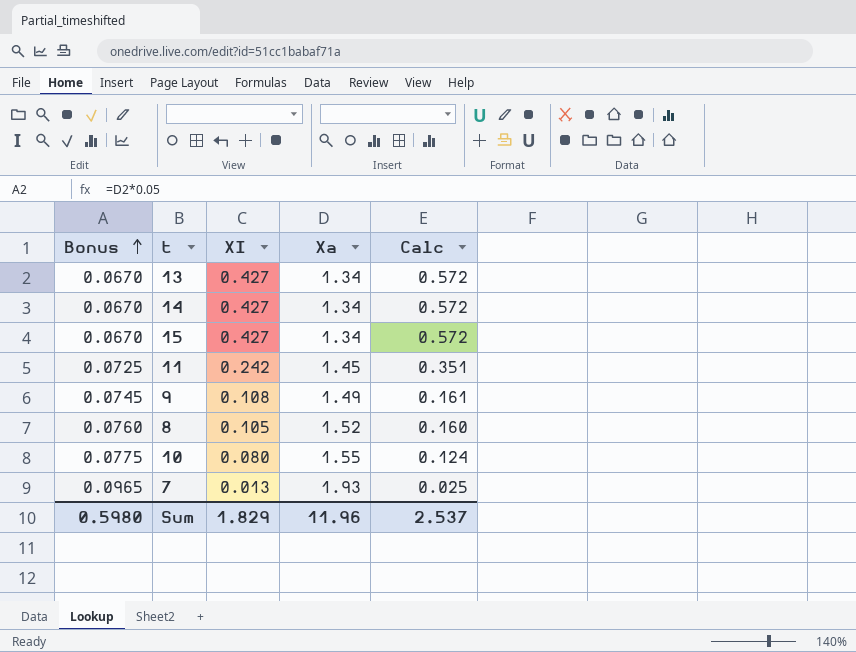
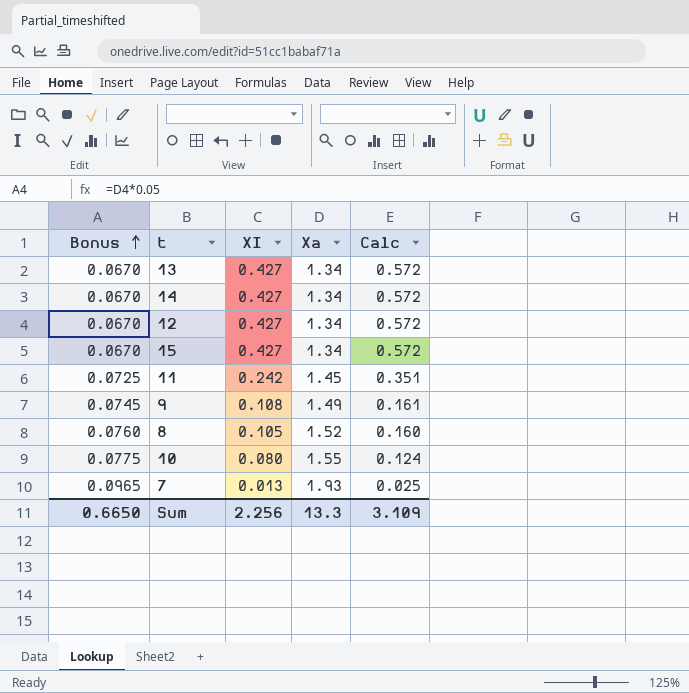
row 12: none -> 0.0670 | 0.427 | 1.34 | 0.572
Sum | Bonus: 0.5980 -> 0.6650
Sum | XI: 1.829 -> 2.256
Sum | Xa: 11.96 -> 13.3
Sum | Calc: 2.537 -> 3.109

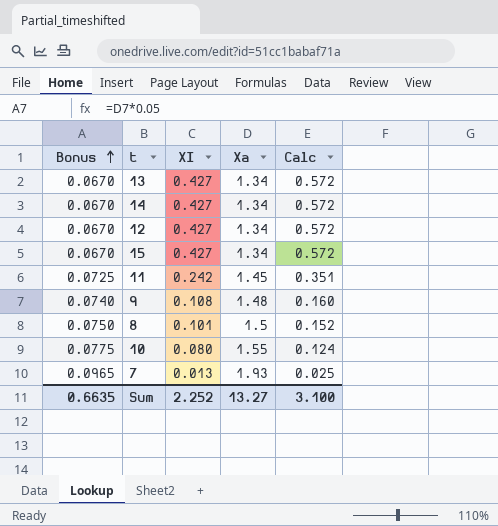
9 | Bonus: 0.0745 -> 0.0740
9 | Xa: 1.49 -> 1.48
9 | Calc: 0.161 -> 0.160
8 | Bonus: 0.0760 -> 0.0750
8 | XI: 0.105 -> 0.101
8 | Xa: 1.52 -> 1.5
8 | Calc: 0.160 -> 0.152
Sum | Bonus: 0.6650 -> 0.6635
Sum | XI: 2.256 -> 2.252
Sum | Xa: 13.3 -> 13.27
Sum | Calc: 3.109 -> 3.100

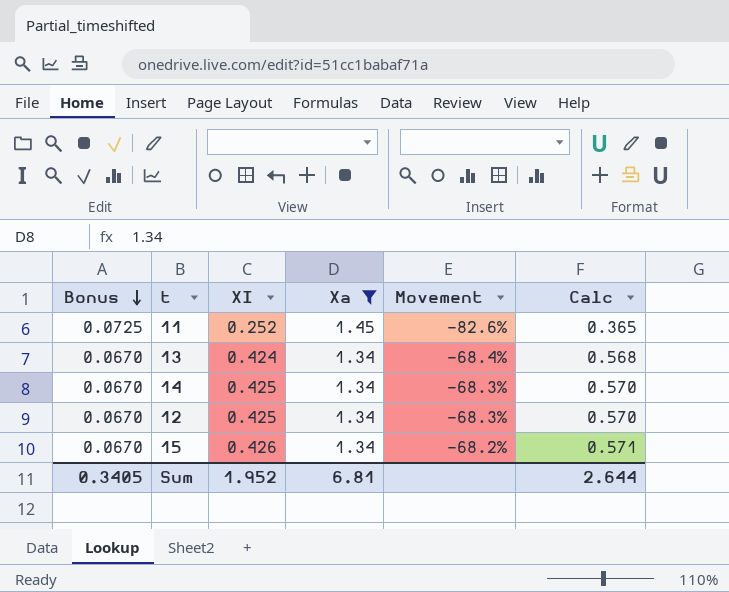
filter: none -> Xa <= 1.45
row order: Bonus ascending -> Bonus descending
column Movement | formula: none -> ([XI] - [Xa]) / [Xa]
11 | XI: 0.242 -> 0.252
11 | Calc: 0.351 -> 0.365
13 | XI: 0.427 -> 0.424
13 | Calc: 0.572 -> 0.568
14 | XI: 0.427 -> 0.425
14 | Calc: 0.572 -> 0.570
12 | XI: 0.427 -> 0.425
12 | Calc: 0.572 -> 0.570
15 | XI: 0.427 -> 0.426
15 | Calc: 0.572 -> 0.571
Sum | Bonus: 0.6635 -> 0.3405
Sum | XI: 2.252 -> 1.952
Sum | Xa: 13.27 -> 6.81
Sum | Calc: 3.100 -> 2.644

